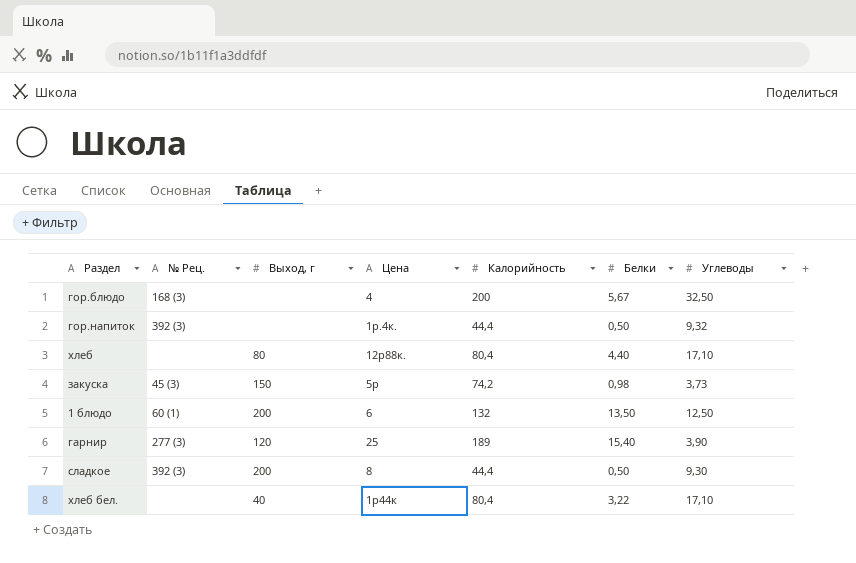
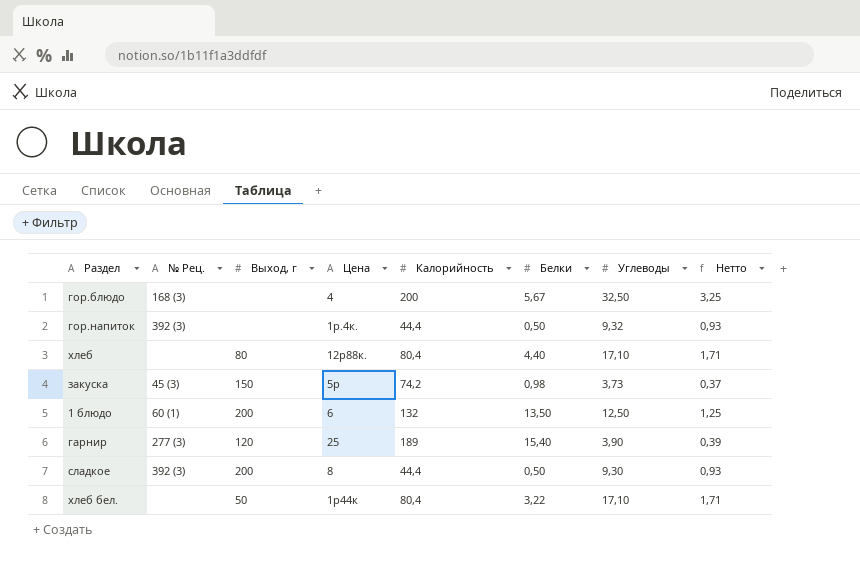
column Нетто | formula: none -> [Углеводы] * 0,1
хлеб бел. | Выход, г: 40 -> 50

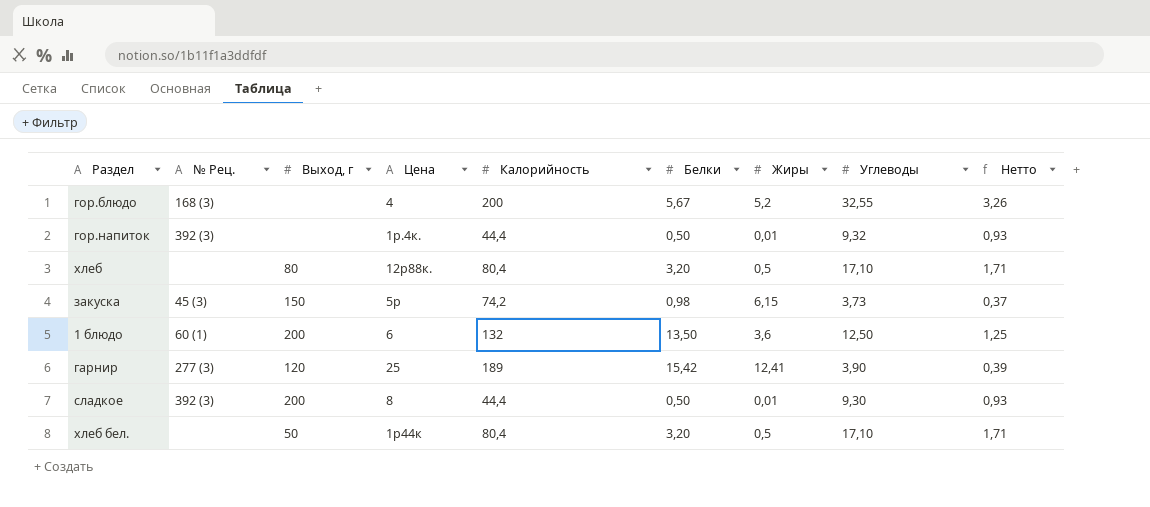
column Жиры | position: none -> 7
гор.блюдо | Углеводы: 32,50 -> 32,55
гор.блюдо | Нетто: 3,25 -> 3,26
хлеб | Белки: 4,40 -> 3,20
гарнир | Белки: 15,40 -> 15,42
хлеб бел. | Белки: 3,22 -> 3,20

